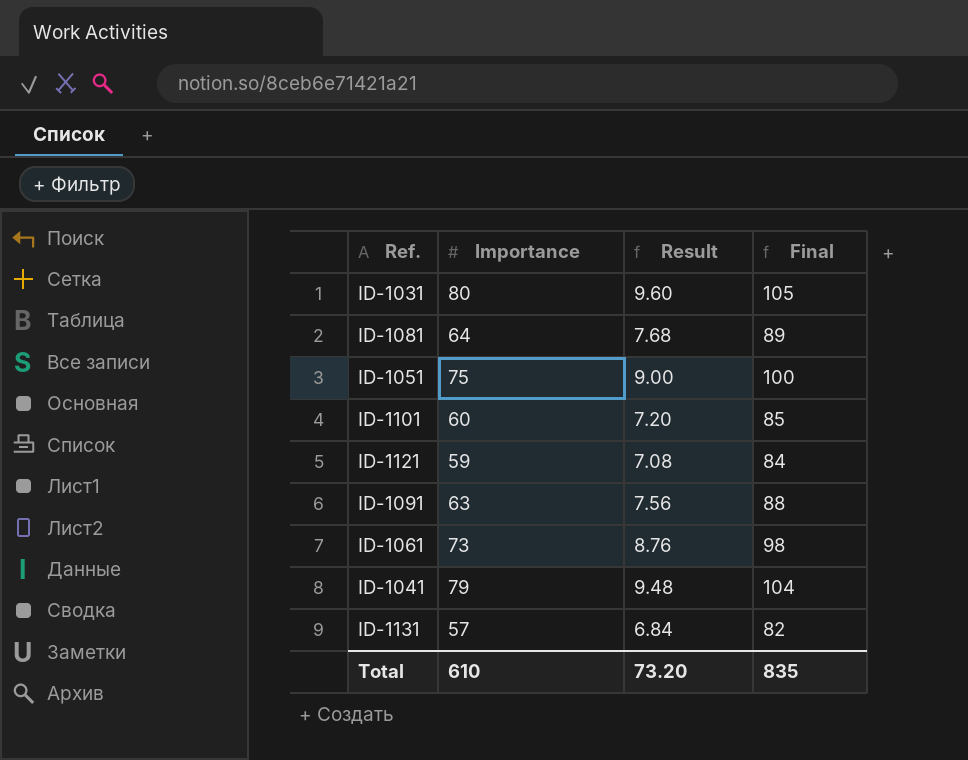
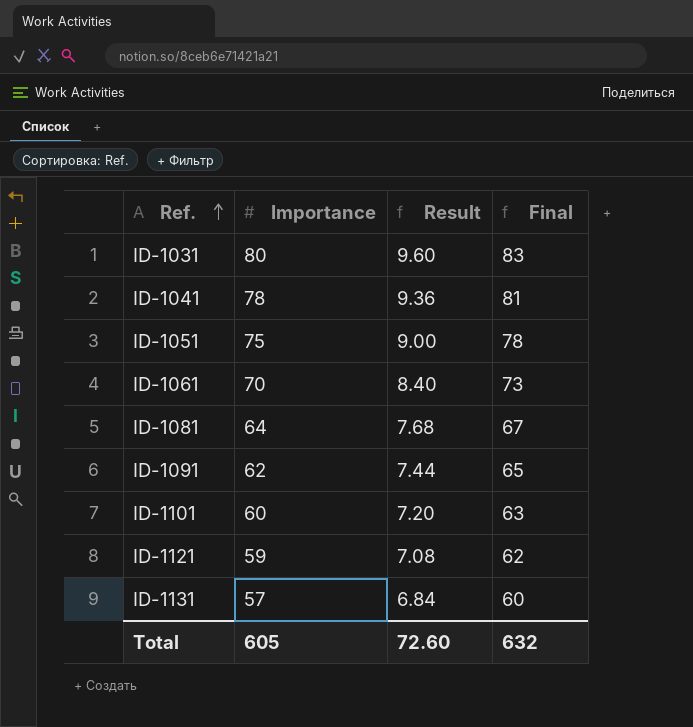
row order: none -> Ref. ascending
column Final | formula: [Importance] + 25 -> [Importance] + 3
ID-1041 | Importance: 79 -> 78
ID-1041 | Result: 9.48 -> 9.36
ID-1061 | Importance: 73 -> 70
ID-1061 | Result: 8.76 -> 8.40
ID-1091 | Importance: 63 -> 62
ID-1091 | Result: 7.56 -> 7.44
Total | Importance: 610 -> 605
Total | Result: 73.20 -> 72.60
Total | Final: 835 -> 632

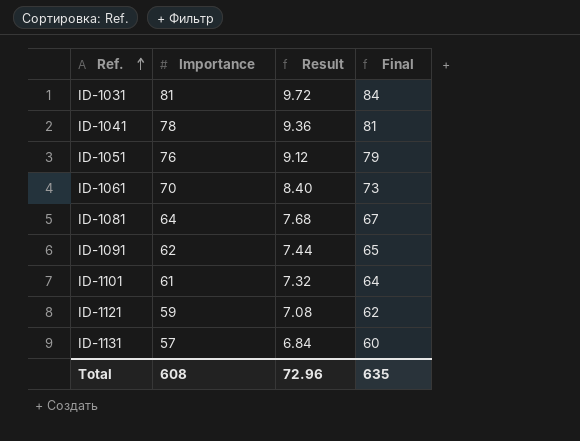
ID-1031 | Importance: 80 -> 81
ID-1031 | Result: 9.60 -> 9.72
ID-1031 | Final: 83 -> 84
ID-1051 | Importance: 75 -> 76
ID-1051 | Result: 9.00 -> 9.12
ID-1051 | Final: 78 -> 79
ID-1101 | Importance: 60 -> 61
ID-1101 | Result: 7.20 -> 7.32
ID-1101 | Final: 63 -> 64
Total | Importance: 605 -> 608
Total | Result: 72.60 -> 72.96
Total | Final: 632 -> 635

